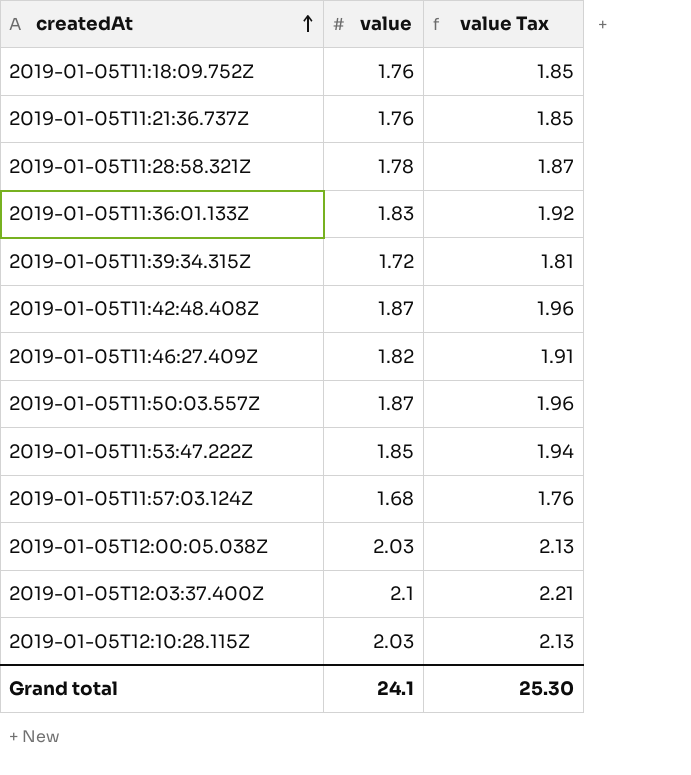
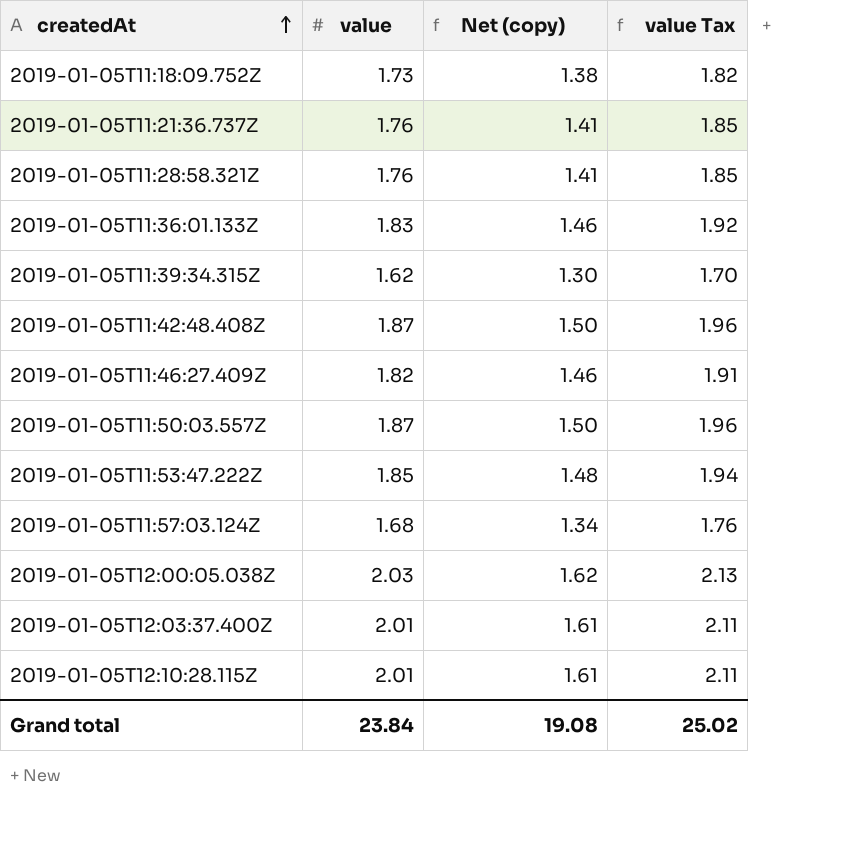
column Net (copy) | formula: none -> [value] * 0.8
2019-01-05T11:18:09.752Z | value: 1.76 -> 1.73
2019-01-05T11:18:09.752Z | value Tax: 1.85 -> 1.82
2019-01-05T11:28:58.321Z | value: 1.78 -> 1.76
2019-01-05T11:28:58.321Z | value Tax: 1.87 -> 1.85
2019-01-05T11:39:34.315Z | value: 1.72 -> 1.62
2019-01-05T11:39:34.315Z | value Tax: 1.81 -> 1.70
2019-01-05T12:03:37.400Z | value: 2.1 -> 2.01
2019-01-05T12:03:37.400Z | value Tax: 2.21 -> 2.11
2019-01-05T12:10:28.115Z | value: 2.03 -> 2.01
2019-01-05T12:10:28.115Z | value Tax: 2.13 -> 2.11
Grand total | value: 24.1 -> 23.84
Grand total | value Tax: 25.30 -> 25.02

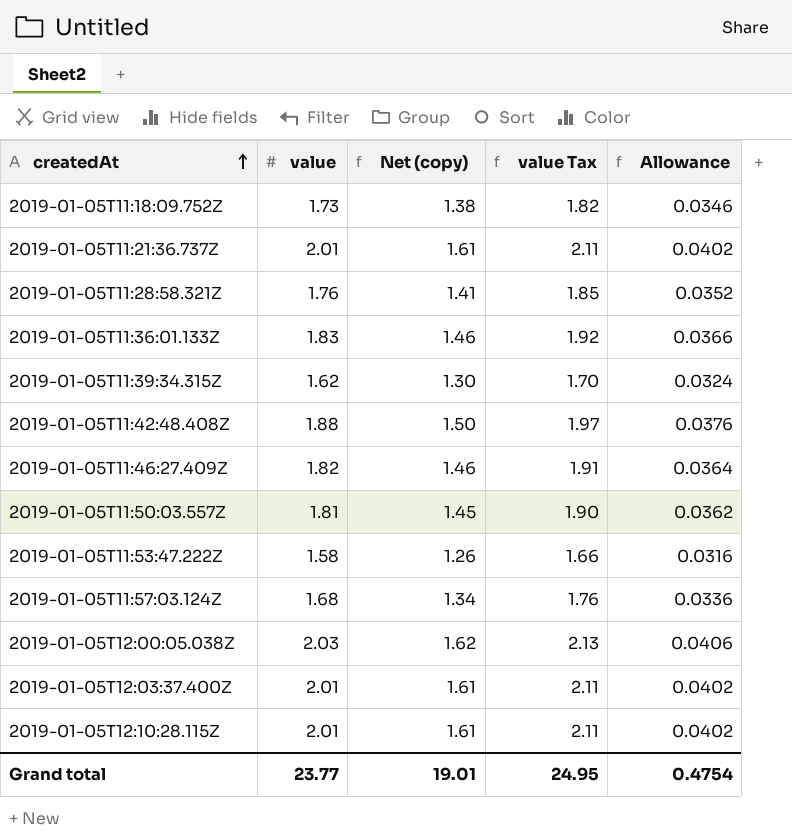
column Allowance | formula: none -> [value] * 0.02
2019-01-05T11:21:36.737Z | value: 1.76 -> 2.01
2019-01-05T11:21:36.737Z | Net (copy): 1.41 -> 1.61
2019-01-05T11:21:36.737Z | value Tax: 1.85 -> 2.11
2019-01-05T11:42:48.408Z | value: 1.87 -> 1.88
2019-01-05T11:42:48.408Z | value Tax: 1.96 -> 1.97
2019-01-05T11:50:03.557Z | value: 1.87 -> 1.81
2019-01-05T11:50:03.557Z | Net (copy): 1.50 -> 1.45
2019-01-05T11:50:03.557Z | value Tax: 1.96 -> 1.90
2019-01-05T11:53:47.222Z | value: 1.85 -> 1.58
2019-01-05T11:53:47.222Z | Net (copy): 1.48 -> 1.26
2019-01-05T11:53:47.222Z | value Tax: 1.94 -> 1.66
Grand total | value: 23.84 -> 23.77
Grand total | Net (copy): 19.08 -> 19.01
Grand total | value Tax: 25.02 -> 24.95

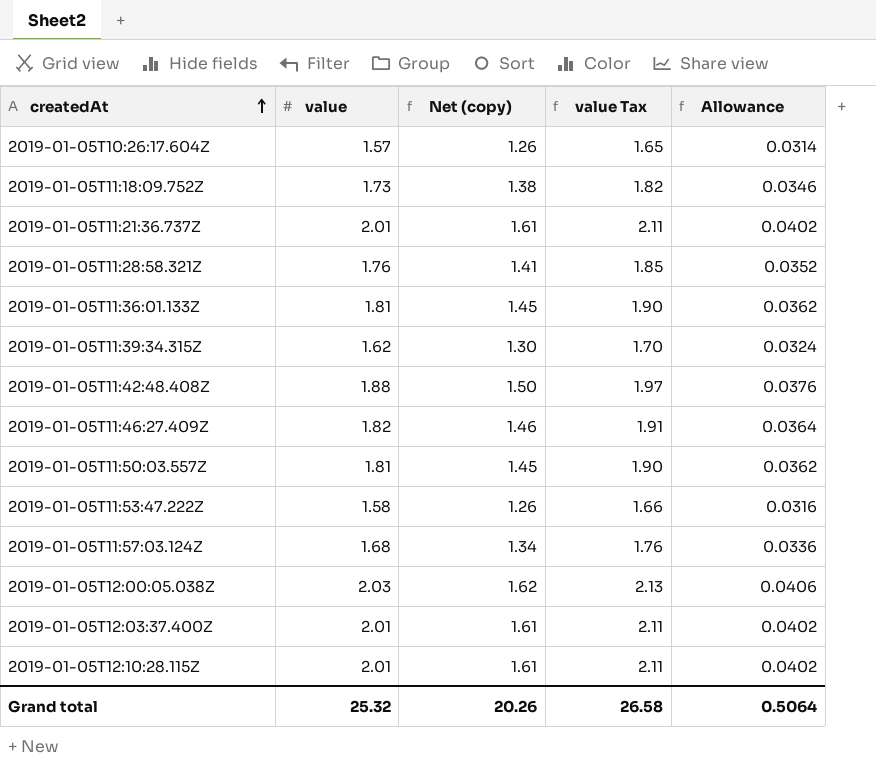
row 2019-01-05T10:26:17.604Z: none -> 1.57 | 1.26 | 1.65 | 0.0314
2019-01-05T11:36:01.133Z | value: 1.83 -> 1.81
2019-01-05T11:36:01.133Z | Net (copy): 1.46 -> 1.45
2019-01-05T11:36:01.133Z | value Tax: 1.92 -> 1.90
2019-01-05T11:36:01.133Z | Allowance: 0.0366 -> 0.0362
Grand total | value: 23.77 -> 25.32
Grand total | Net (copy): 19.01 -> 20.26
Grand total | value Tax: 24.95 -> 26.58
Grand total | Allowance: 0.4754 -> 0.5064

